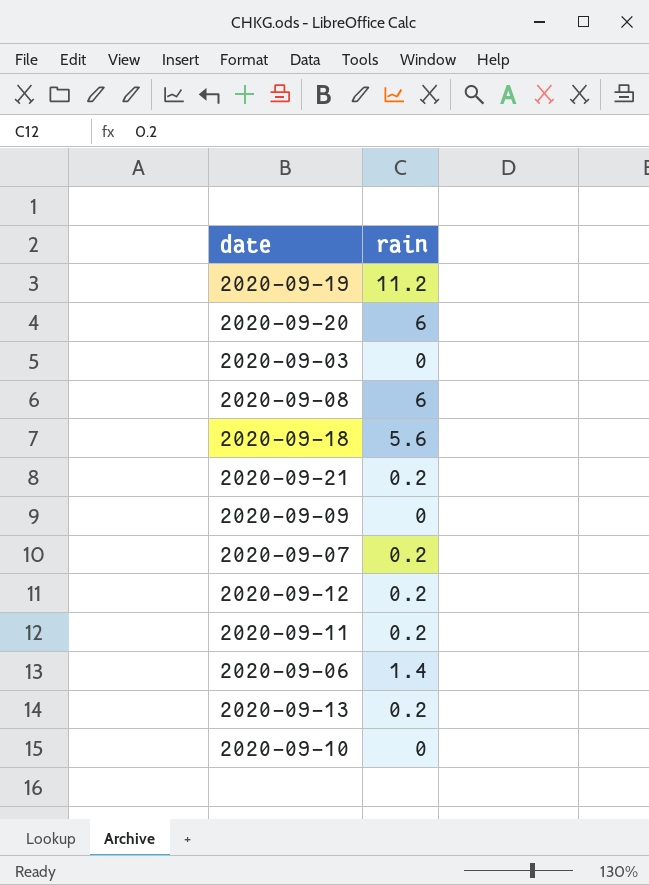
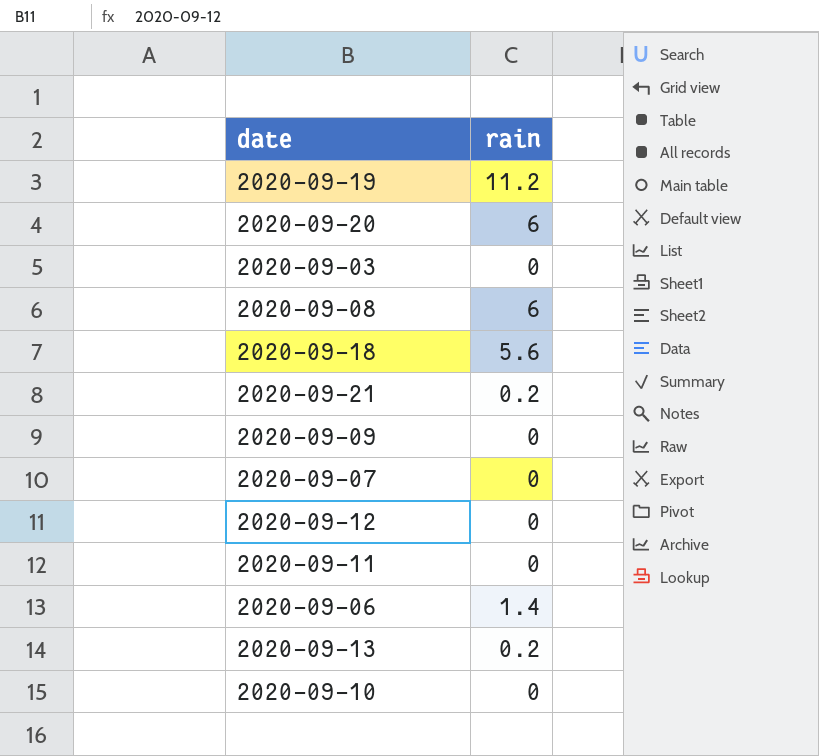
2020-09-07 | rain: 0.2 -> 0
2020-09-12 | rain: 0.2 -> 0
2020-09-11 | rain: 0.2 -> 0

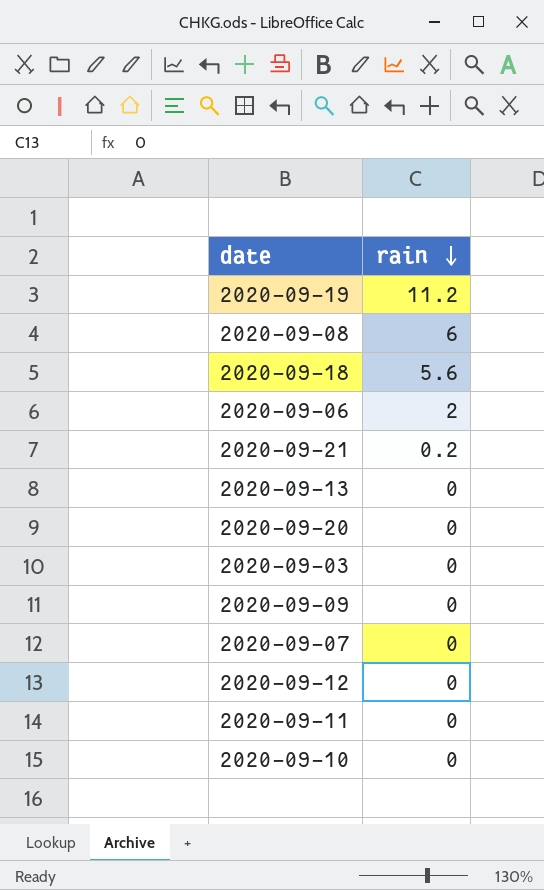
row order: none -> rain descending
2020-09-06 | rain: 1.4 -> 2
2020-09-13 | rain: 0.2 -> 0
2020-09-20 | rain: 6 -> 0

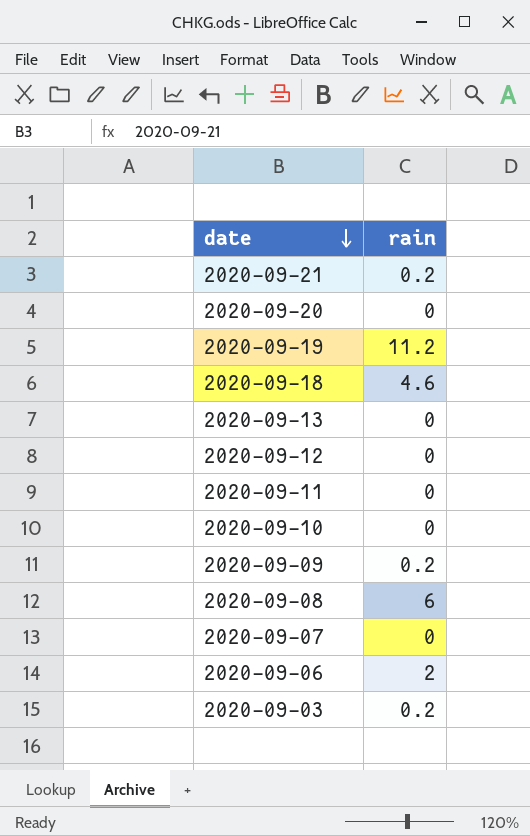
row order: rain descending -> date descending
2020-09-18 | rain: 5.6 -> 4.6
2020-09-09 | rain: 0 -> 0.2
2020-09-03 | rain: 0 -> 0.2

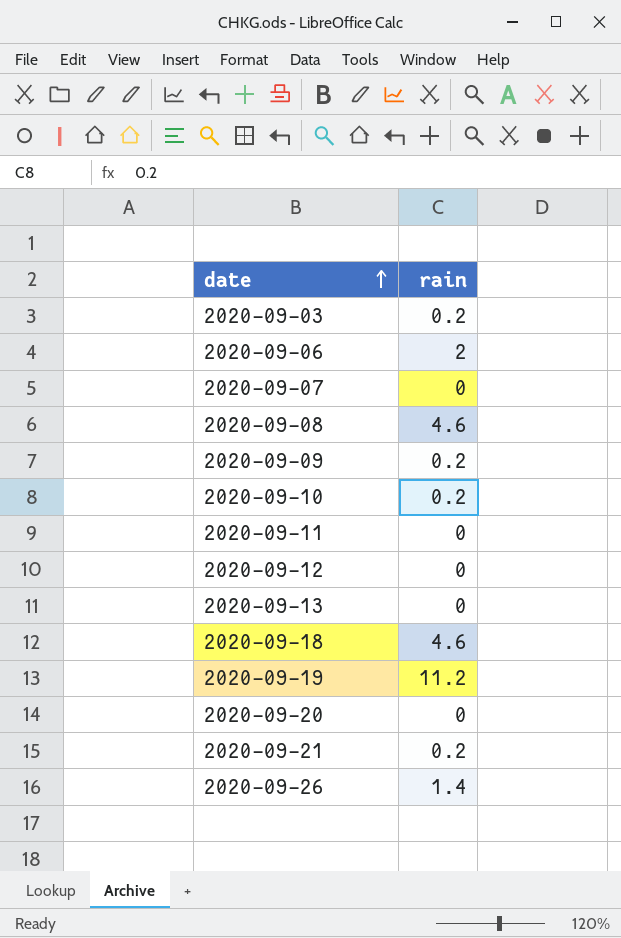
row order: date descending -> date ascending
2020-09-08 | rain: 6 -> 4.6
2020-09-10 | rain: 0 -> 0.2
row 2020-09-26: none -> 1.4

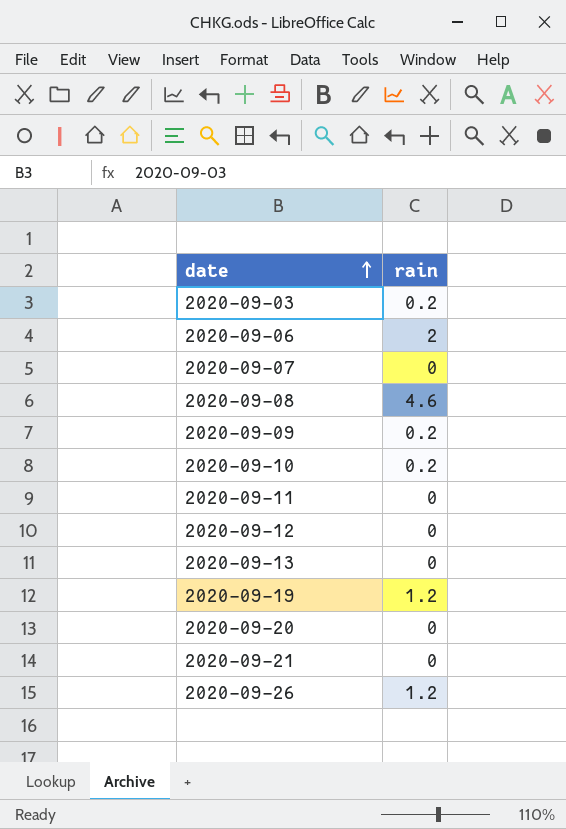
row 2020-09-18: 4.6 -> none
2020-09-19 | rain: 11.2 -> 1.2
2020-09-21 | rain: 0.2 -> 0
2020-09-26 | rain: 1.4 -> 1.2

